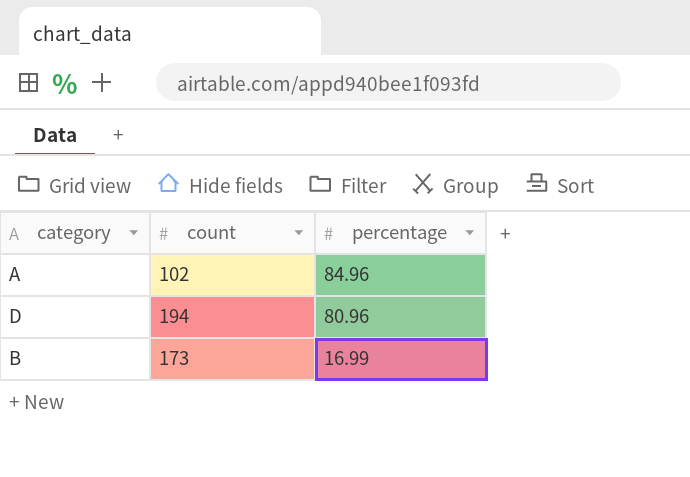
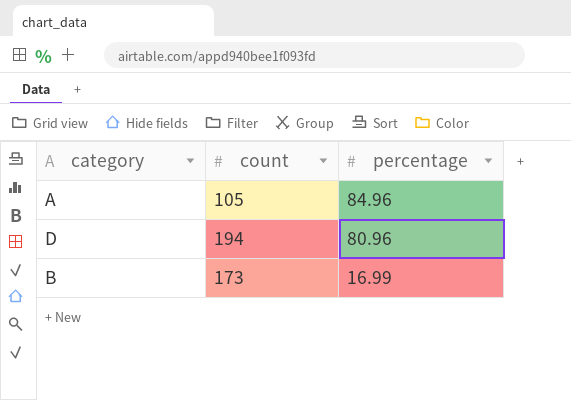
A | count: 102 -> 105

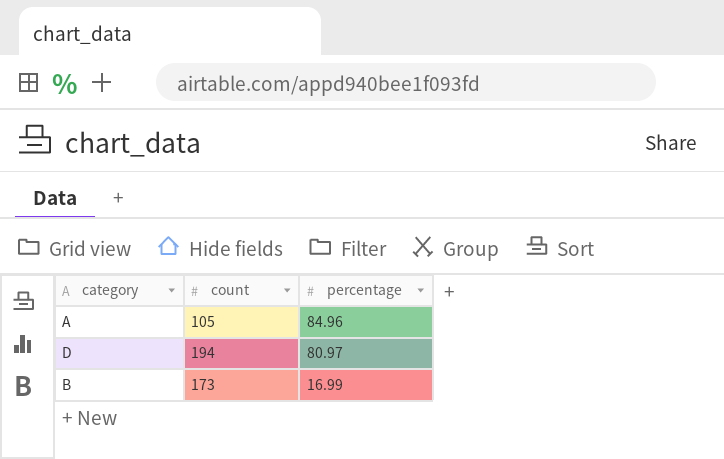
D | percentage: 80.96 -> 80.97

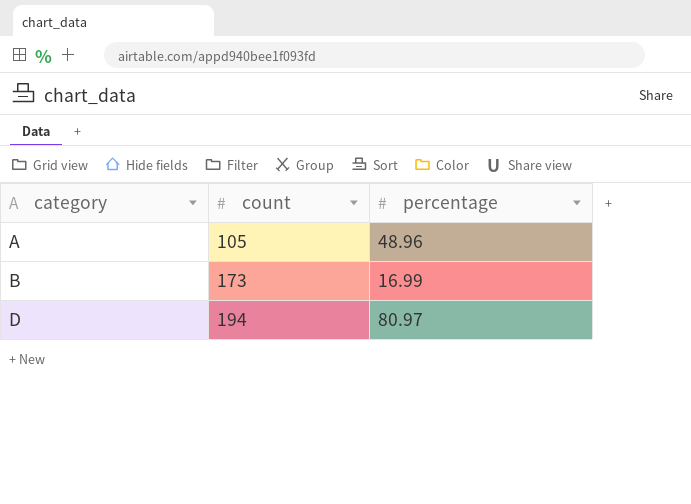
row order: percentage descending -> category ascending
A | percentage: 84.96 -> 48.96

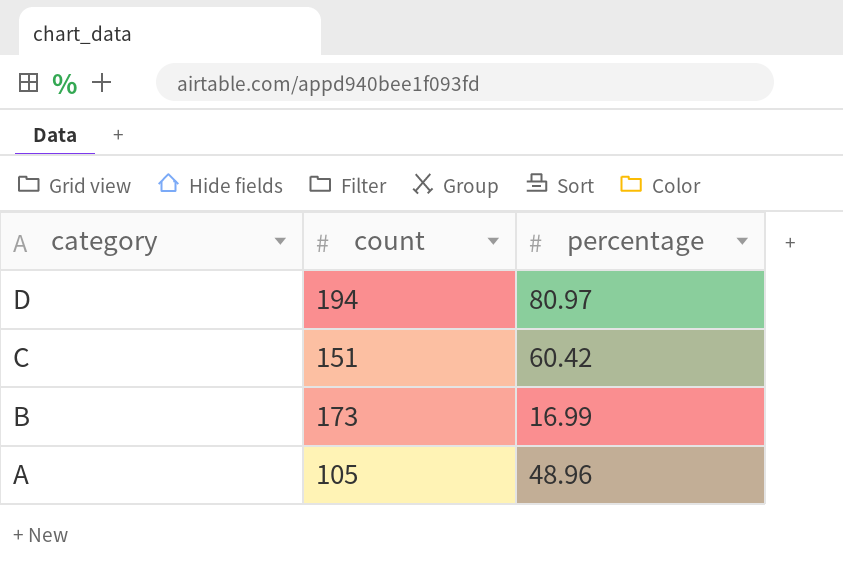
row order: category ascending -> category descending
row C: none -> 151 | 60.42

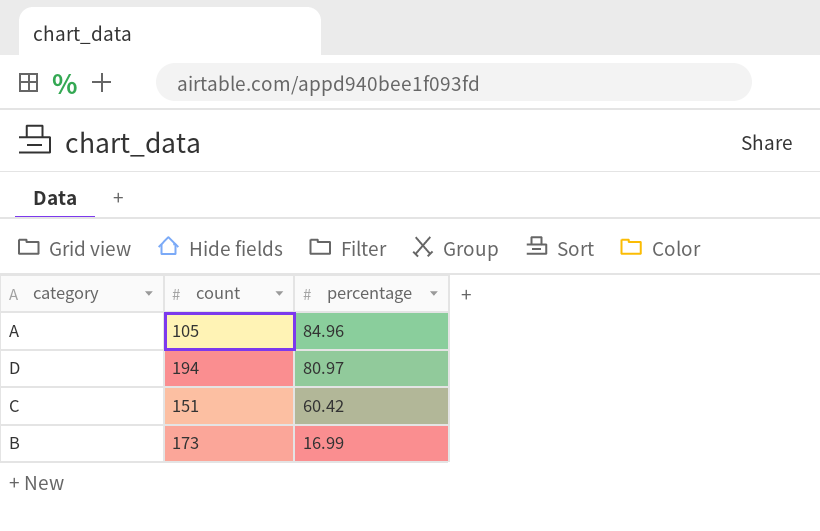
row order: category descending -> percentage descending
A | percentage: 48.96 -> 84.96

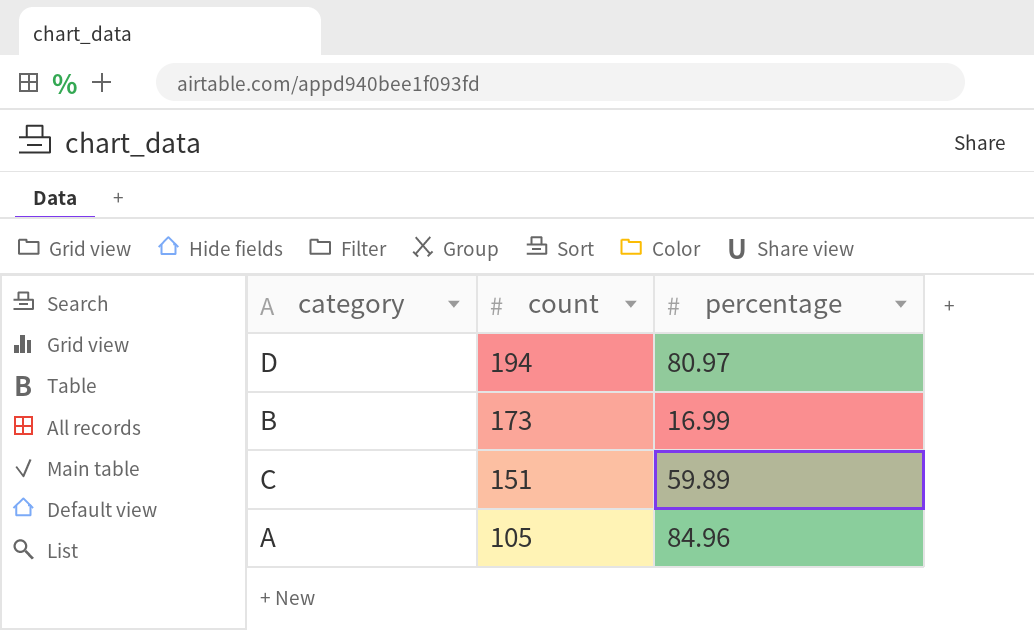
row order: percentage descending -> count descending
C | percentage: 60.42 -> 59.89

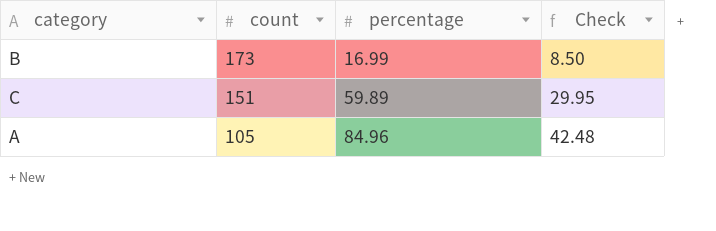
column Check | formula: none -> [percentage] * 0.5
row D: 194 | 80.97 -> none

